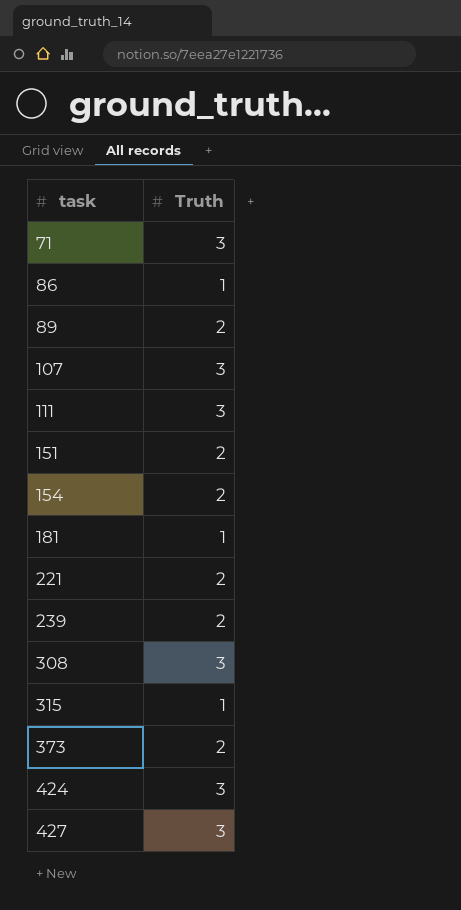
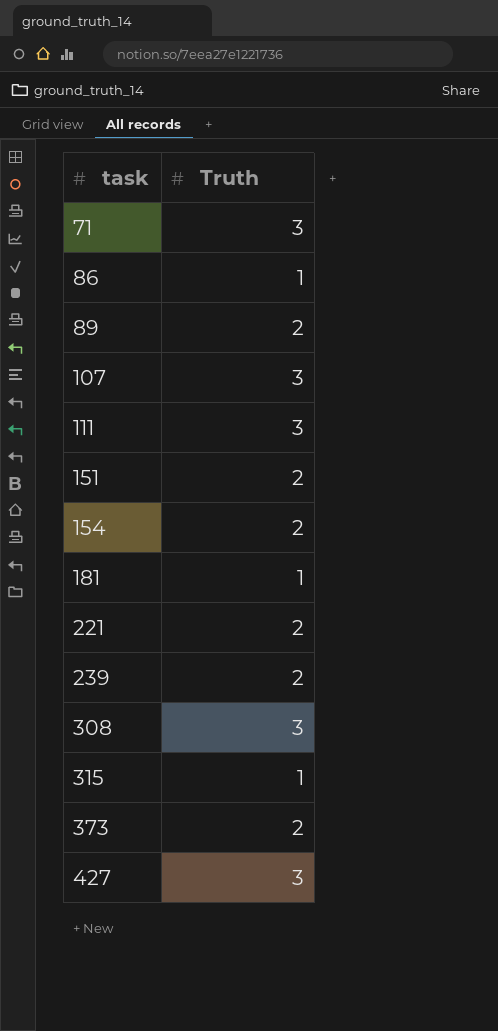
row 424: 3 -> none

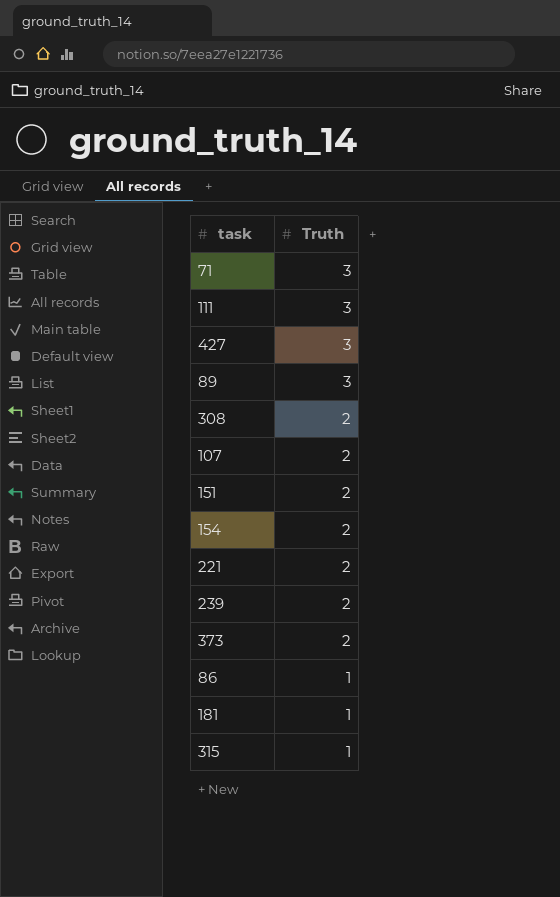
row order: task ascending -> Truth descending
89 | Truth: 2 -> 3
308 | Truth: 3 -> 2
107 | Truth: 3 -> 2

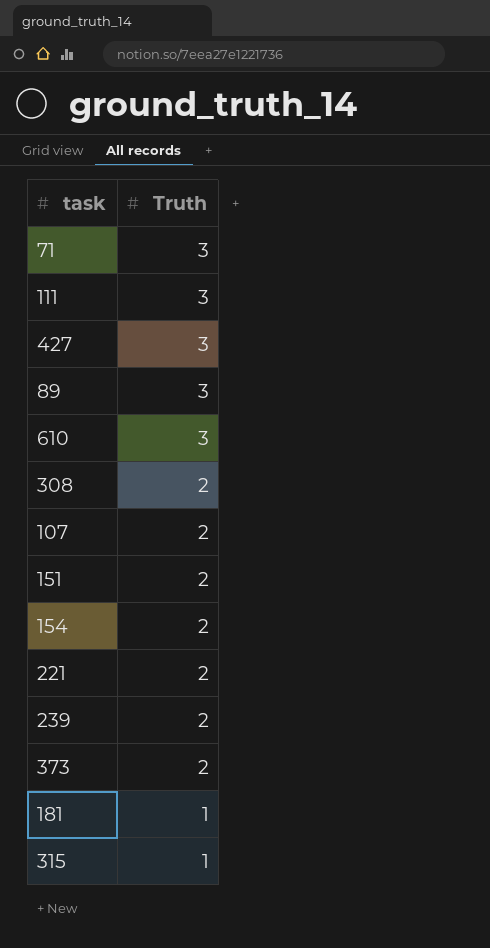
row 86: 1 -> none
row 610: none -> 3

